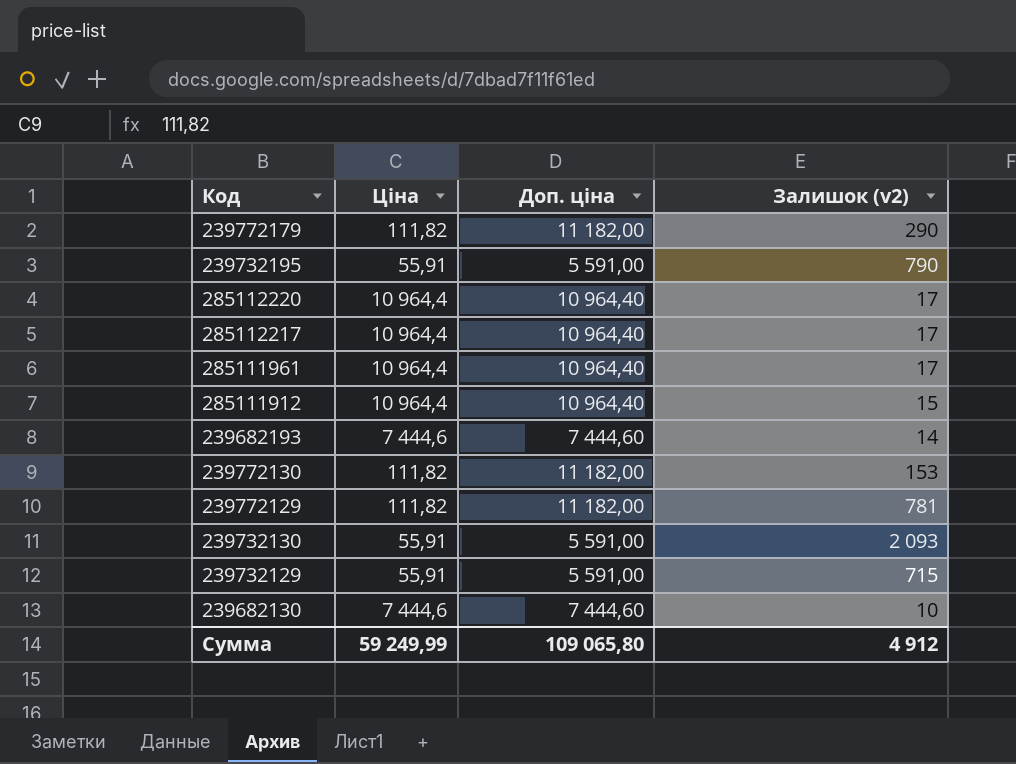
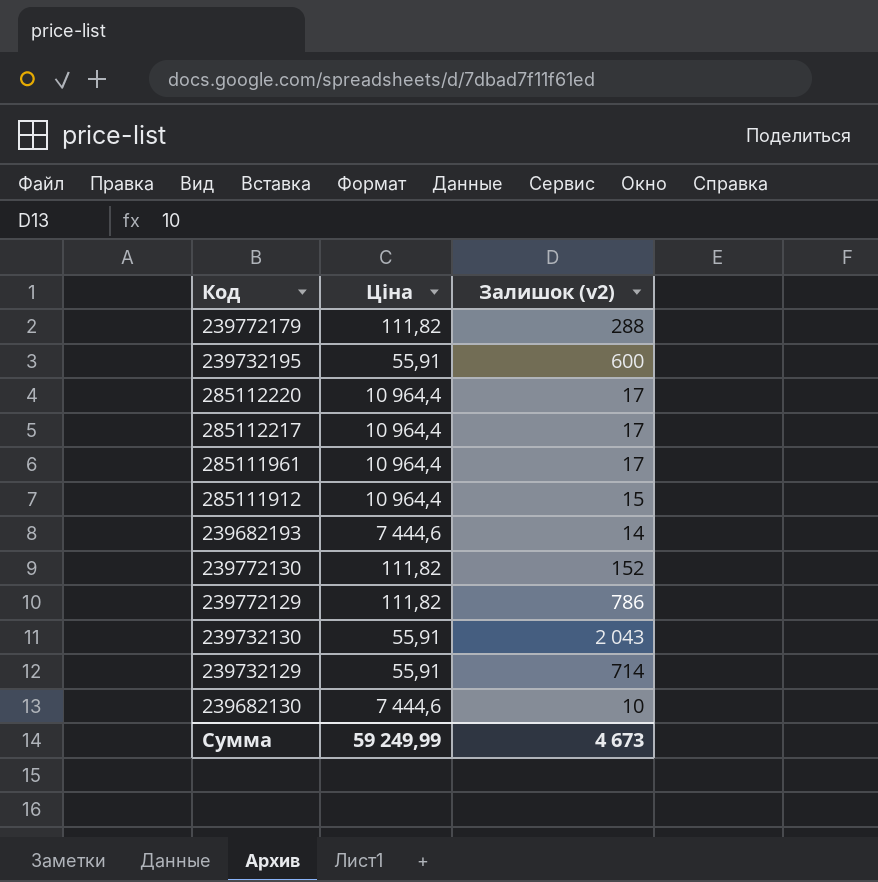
column Доп. ціна | position: 3 -> none
239772179 | Залишок (v2): 290 -> 288
239732195 | Залишок (v2): 790 -> 600
239772130 | Залишок (v2): 153 -> 152
239772129 | Залишок (v2): 781 -> 786
239732130 | Залишок (v2): 2 093 -> 2 043
239732129 | Залишок (v2): 715 -> 714
Сумма | Залишок (v2): 4 912 -> 4 673

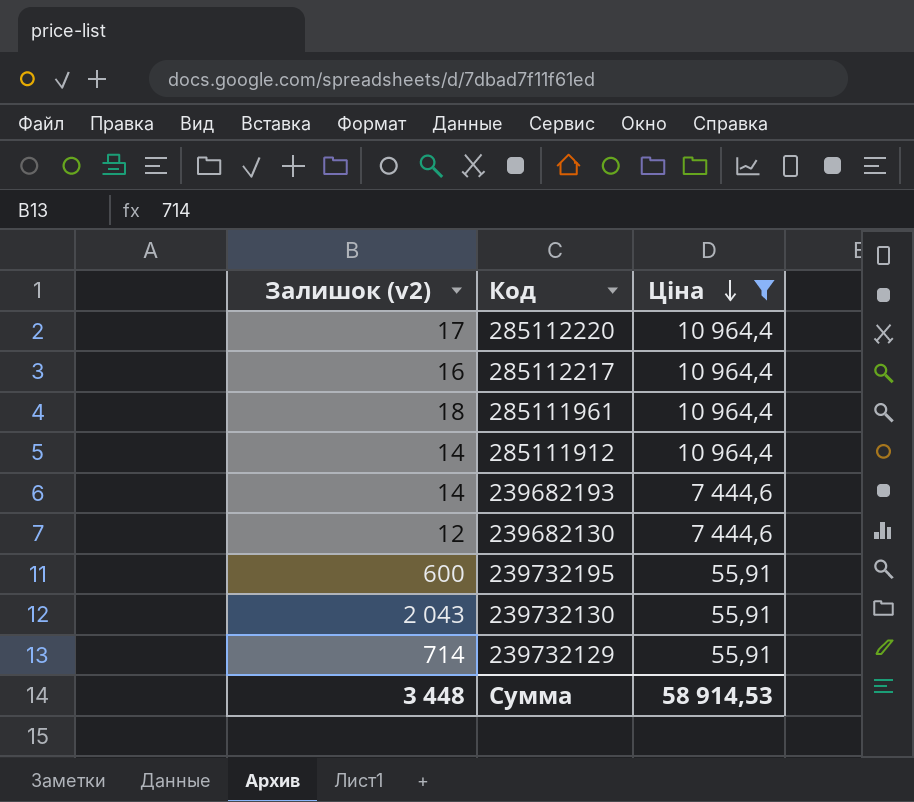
filter: none -> Ціна != 111,82
row order: none -> Ціна descending
column Залишок (v2) | position: 3 -> 1
285112217 | Залишок (v2): 17 -> 16
285111961 | Залишок (v2): 17 -> 18
285111912 | Залишок (v2): 15 -> 14
239682130 | Залишок (v2): 10 -> 12
Сумма | Залишок (v2): 4 673 -> 3 448
Сумма | Ціна: 59 249,99 -> 58 914,53

